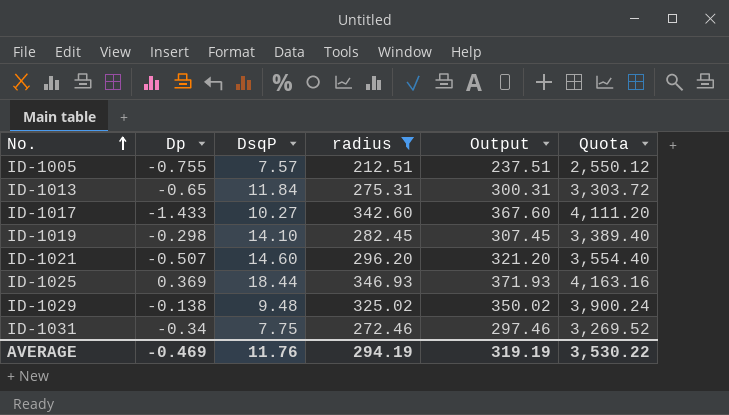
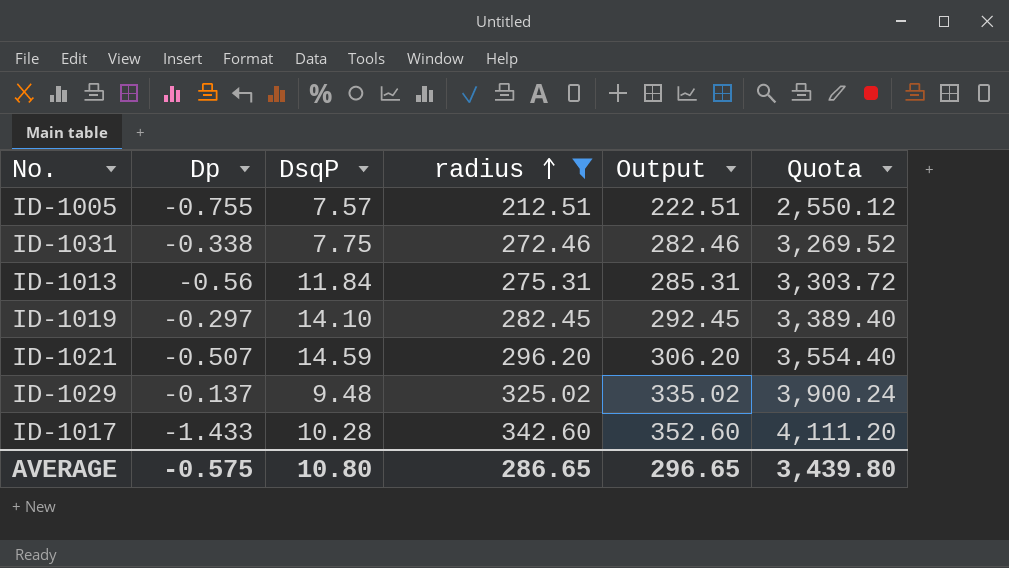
row order: No. ascending -> radius ascending
column Output | formula: [radius] + 25 -> [radius] + 10
row ID-1025: 0.369 | 18.44 | 346.93 | 371.93 | 4,163.16 -> none
ID-1031 | Dp: -0.34 -> -0.338
ID-1013 | Dp: -0.65 -> -0.56
ID-1019 | Dp: -0.298 -> -0.297
ID-1021 | DsqP: 14.60 -> 14.59
ID-1029 | Dp: -0.138 -> -0.137
ID-1017 | DsqP: 10.27 -> 10.28
AVERAGE | Dp: -0.469 -> -0.575
AVERAGE | DsqP: 11.76 -> 10.80
AVERAGE | radius: 294.19 -> 286.65
AVERAGE | Output: 319.19 -> 296.65
AVERAGE | Quota: 3,530.22 -> 3,439.80

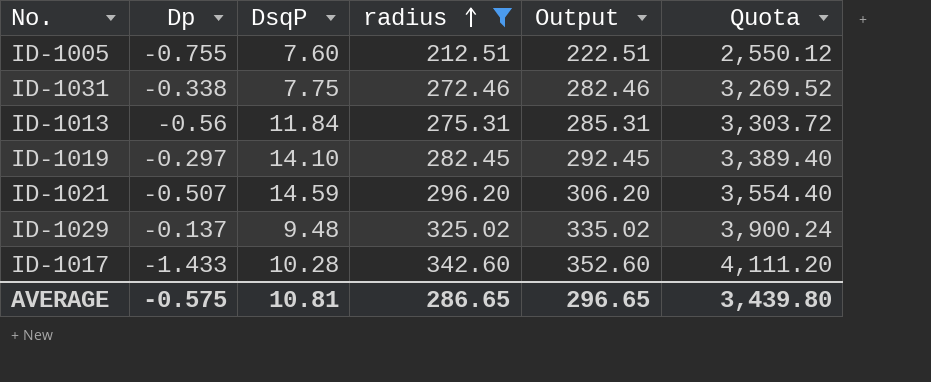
ID-1005 | DsqP: 7.57 -> 7.60
AVERAGE | DsqP: 10.80 -> 10.81

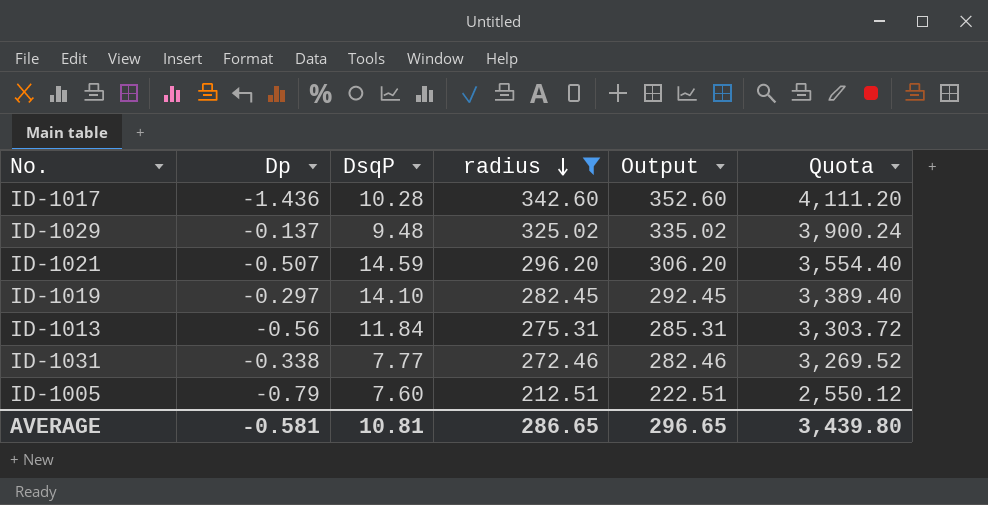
row order: radius ascending -> radius descending
ID-1017 | Dp: -1.433 -> -1.436
ID-1031 | DsqP: 7.75 -> 7.77
ID-1005 | Dp: -0.755 -> -0.79
AVERAGE | Dp: -0.575 -> -0.581

